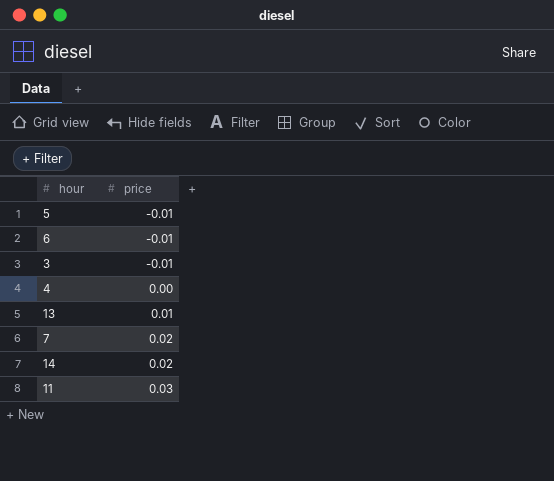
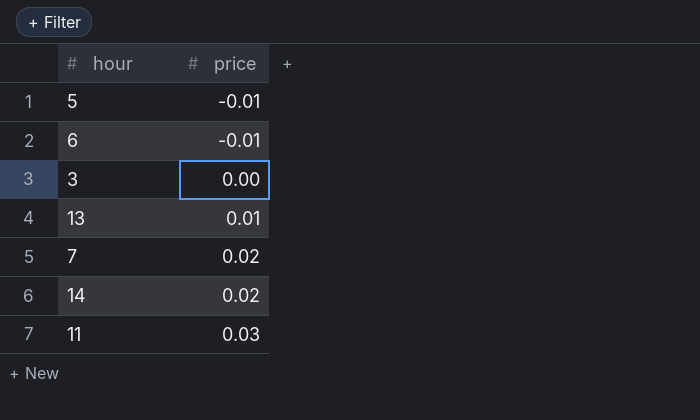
row 4: 0.00 -> none
3 | price: -0.01 -> 0.00

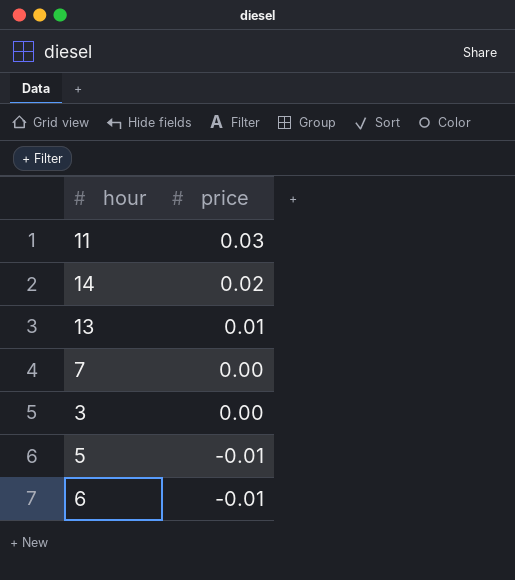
row order: price ascending -> price descending
7 | price: 0.02 -> 0.00

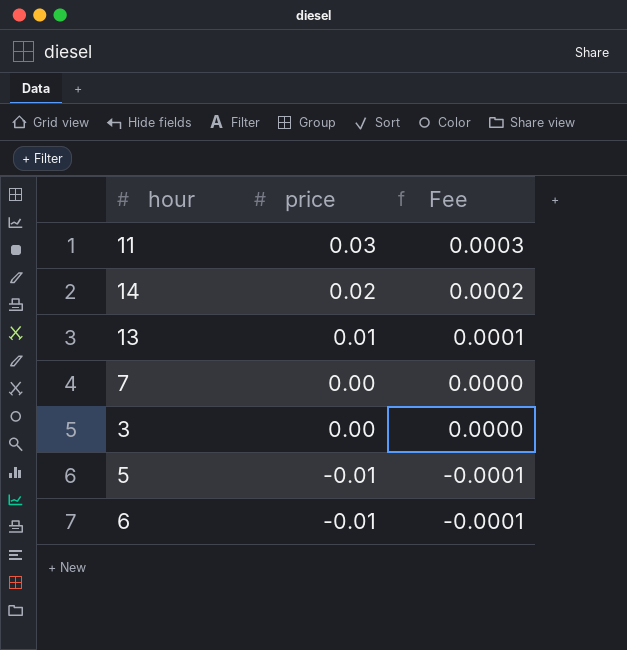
column Fee | formula: none -> [price] * 0.01

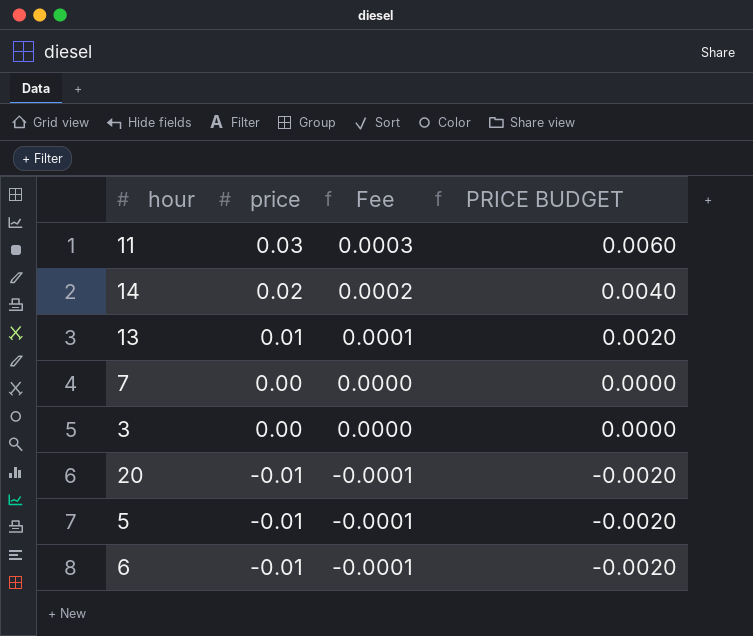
column PRICE BUDGET | formula: none -> [price] * 0.2
row 20: none -> -0.01 | -0.0001 | -0.0020

